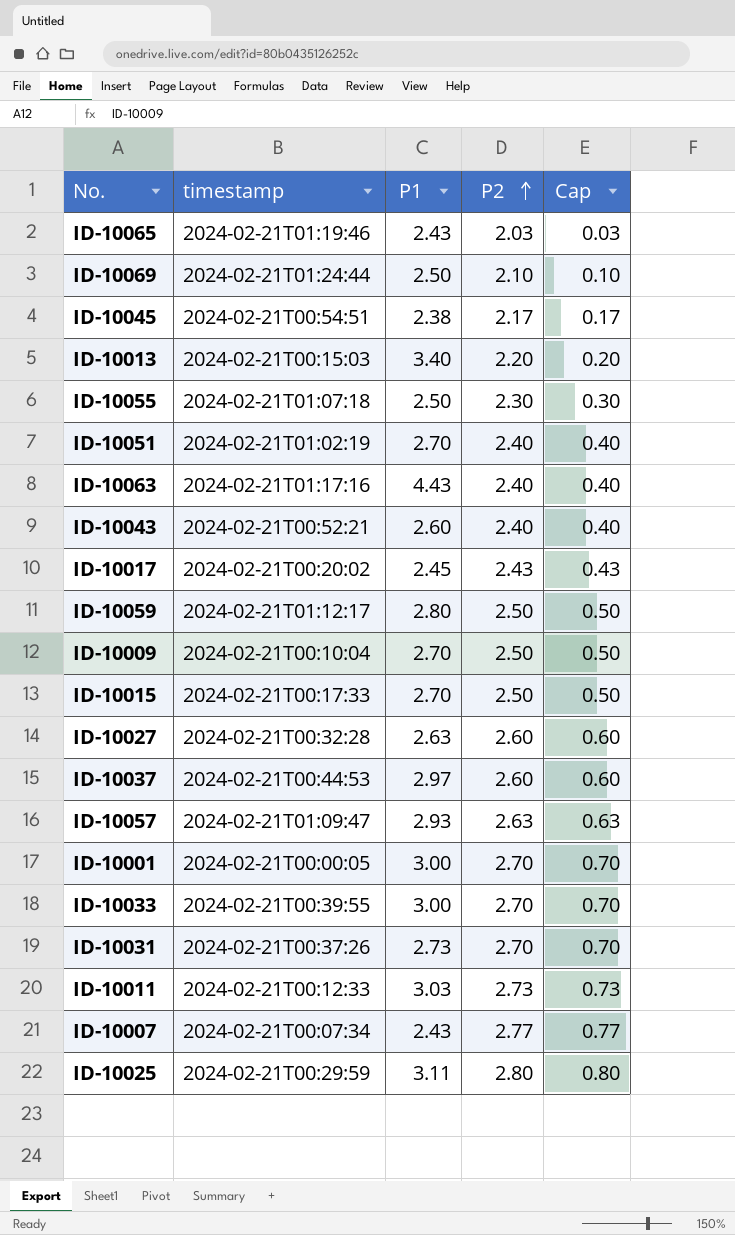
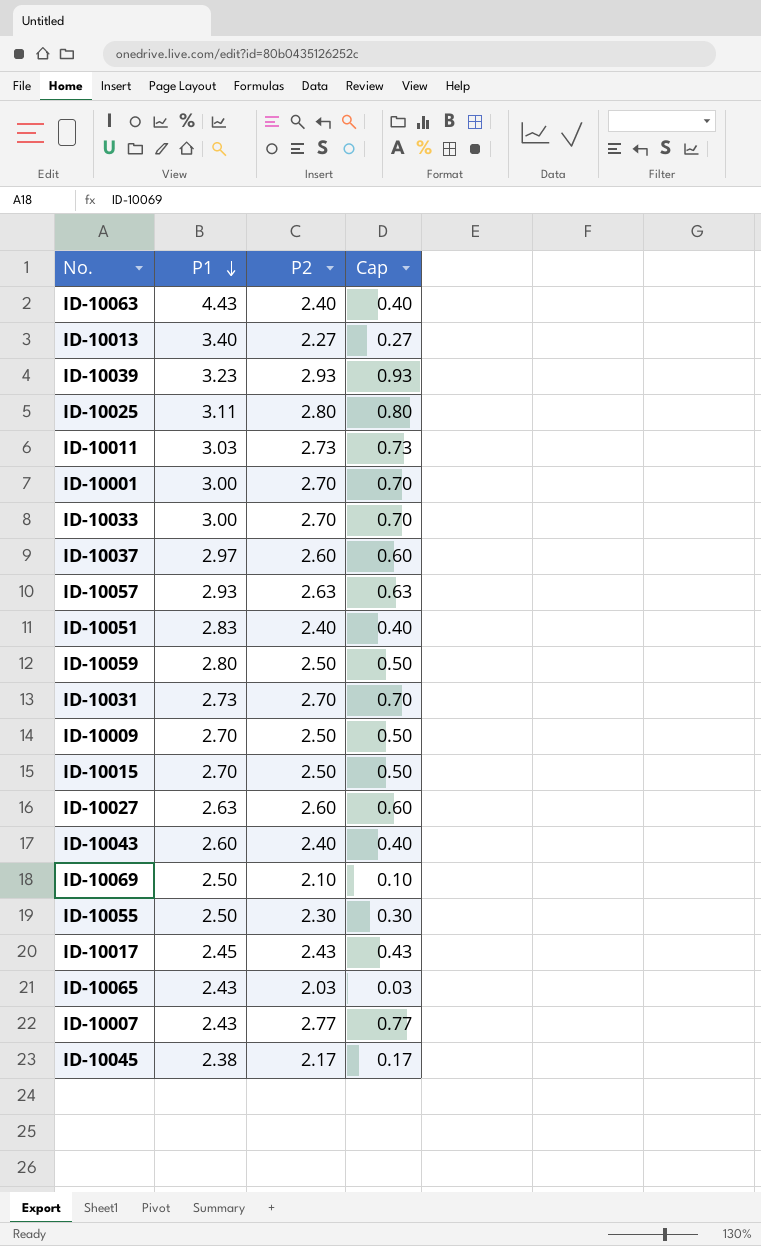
row order: P2 ascending -> P1 descending
column timestamp | position: 2 -> none
ID-10013 | P2: 2.20 -> 2.27
ID-10013 | Cap: 0.20 -> 0.27
row ID-10039: none -> 3.23 | 2.93 | 0.93
ID-10051 | P1: 2.70 -> 2.83

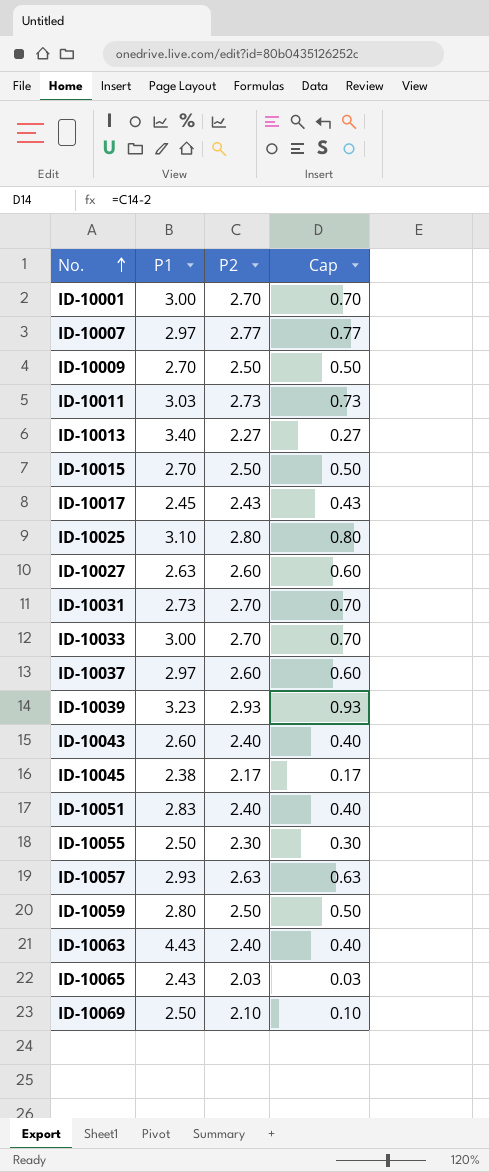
row order: P1 descending -> No. ascending
ID-10007 | P1: 2.43 -> 2.97
ID-10025 | P1: 3.11 -> 3.10

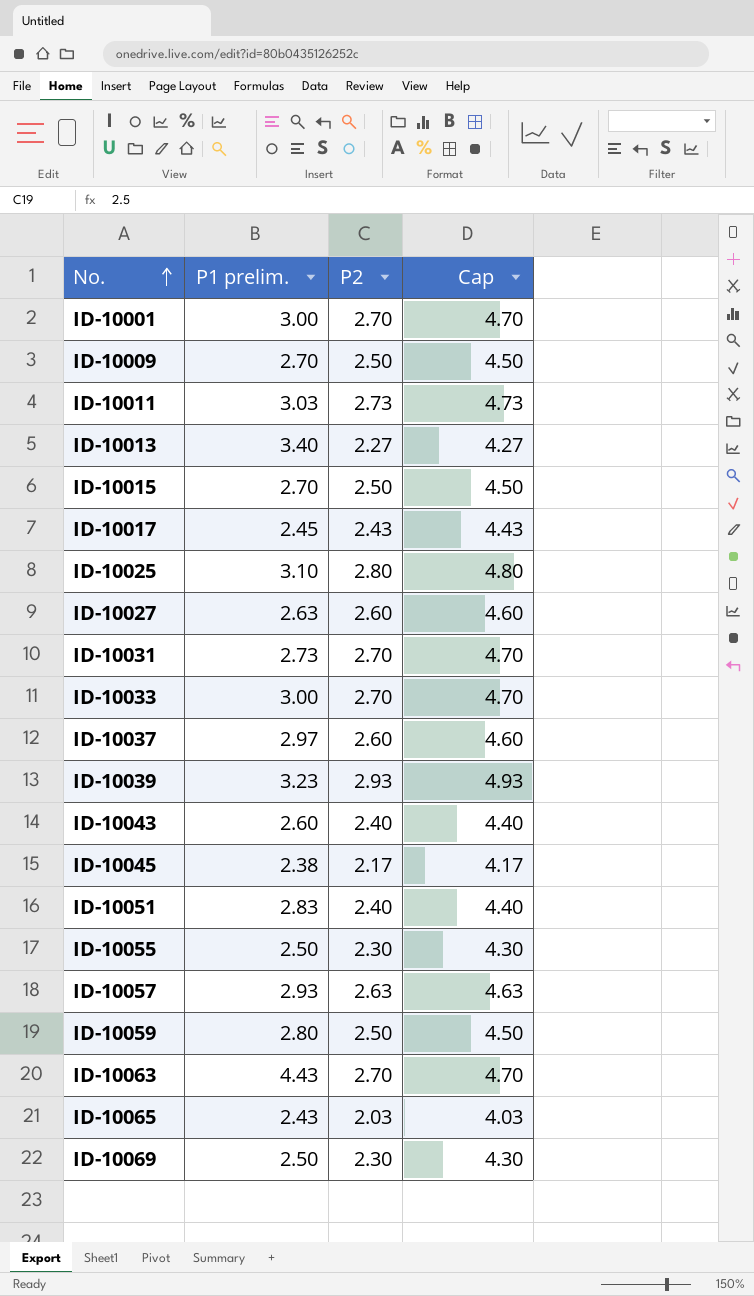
column name: P1 -> P1 prelim.
column Cap | formula: [P2] - 2 -> [P2] + 2
row ID-10007: 2.97 | 2.77 | 0.77 -> none
ID-10063 | P2: 2.40 -> 2.70
ID-10069 | P2: 2.10 -> 2.30

